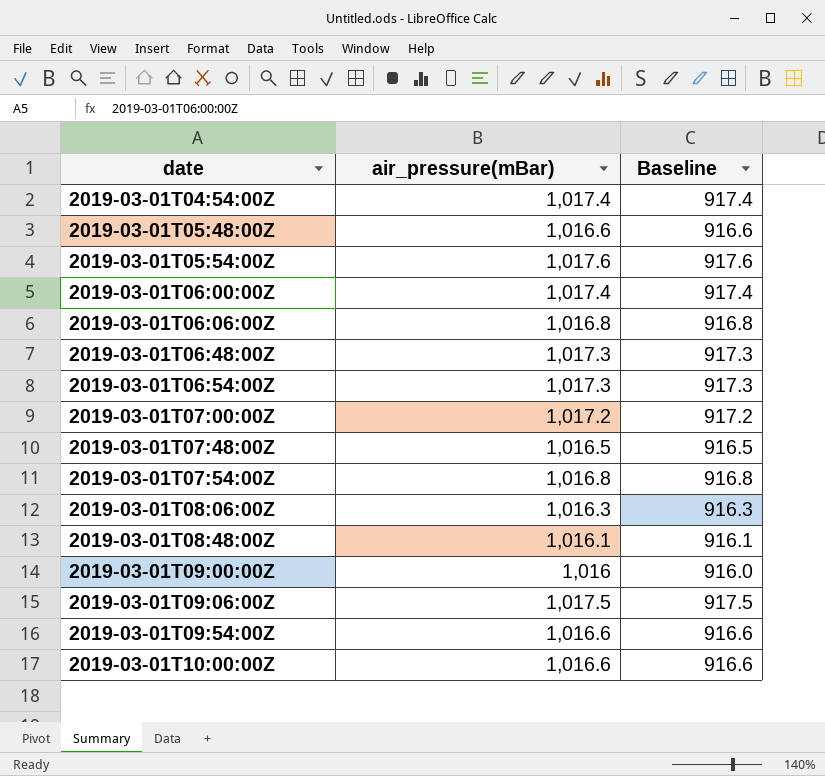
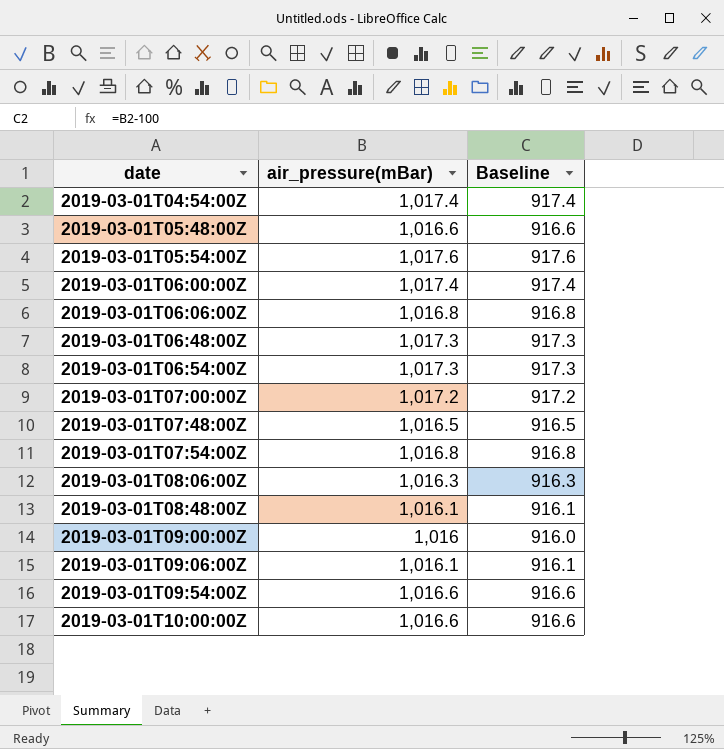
2019-03-01T09:06:00Z | air_pressure(mBar): 1,017.5 -> 1,016.1
2019-03-01T09:06:00Z | Baseline: 917.5 -> 916.1

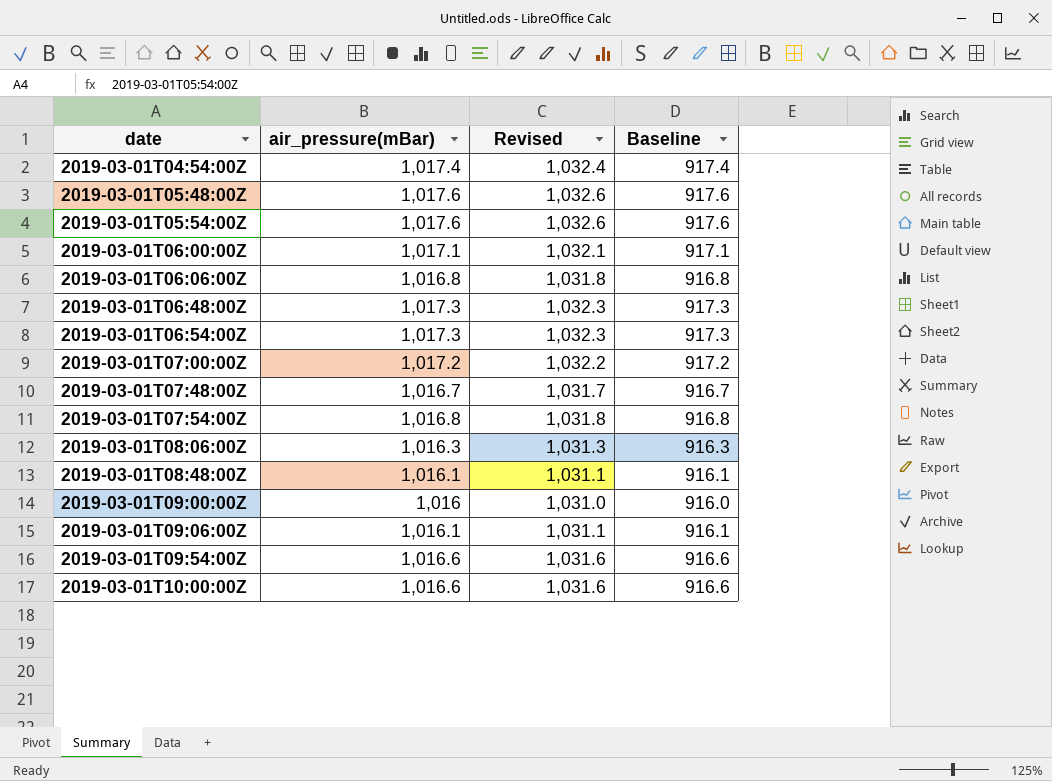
column Revised | formula: none -> [air_pressure(mBar)] + 15
2019-03-01T05:48:00Z | air_pressure(mBar): 1,016.6 -> 1,017.6
2019-03-01T05:48:00Z | Baseline: 916.6 -> 917.6
2019-03-01T06:00:00Z | air_pressure(mBar): 1,017.4 -> 1,017.1
2019-03-01T06:00:00Z | Baseline: 917.4 -> 917.1
2019-03-01T07:48:00Z | air_pressure(mBar): 1,016.5 -> 1,016.7
2019-03-01T07:48:00Z | Baseline: 916.5 -> 916.7

